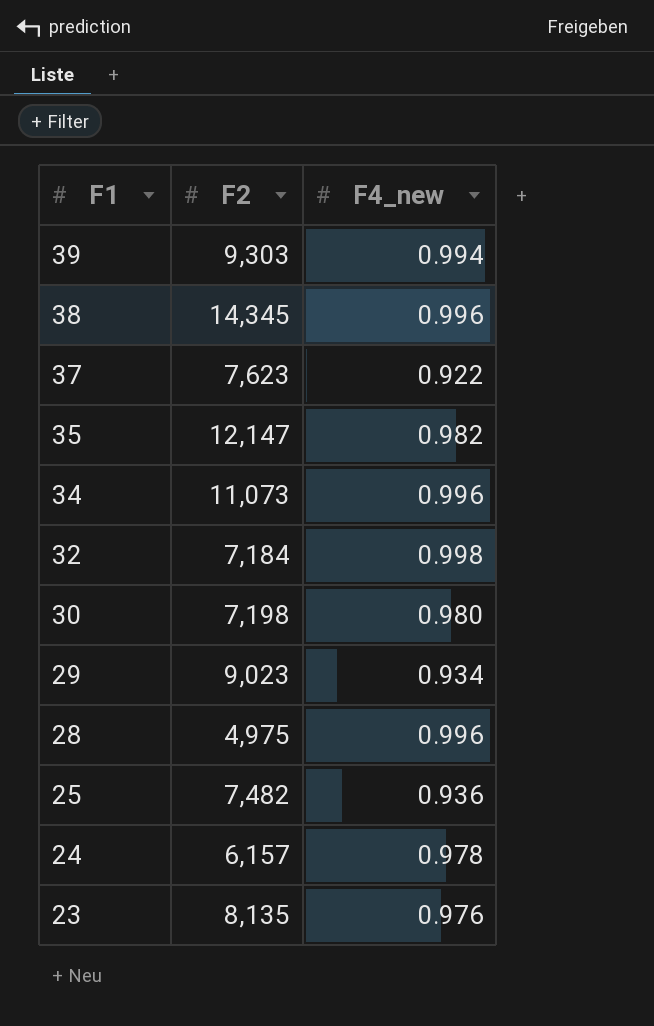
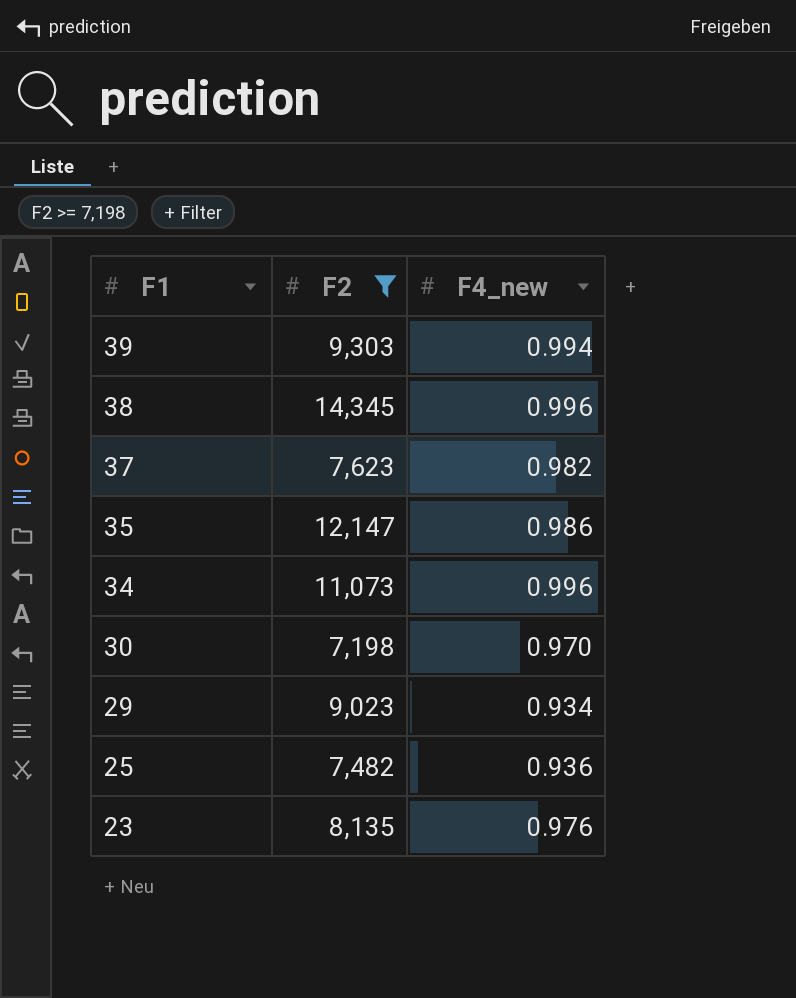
filter: none -> F2 >= 7,198
37 | F4_new: 0.922 -> 0.982
35 | F4_new: 0.982 -> 0.986
30 | F4_new: 0.980 -> 0.970

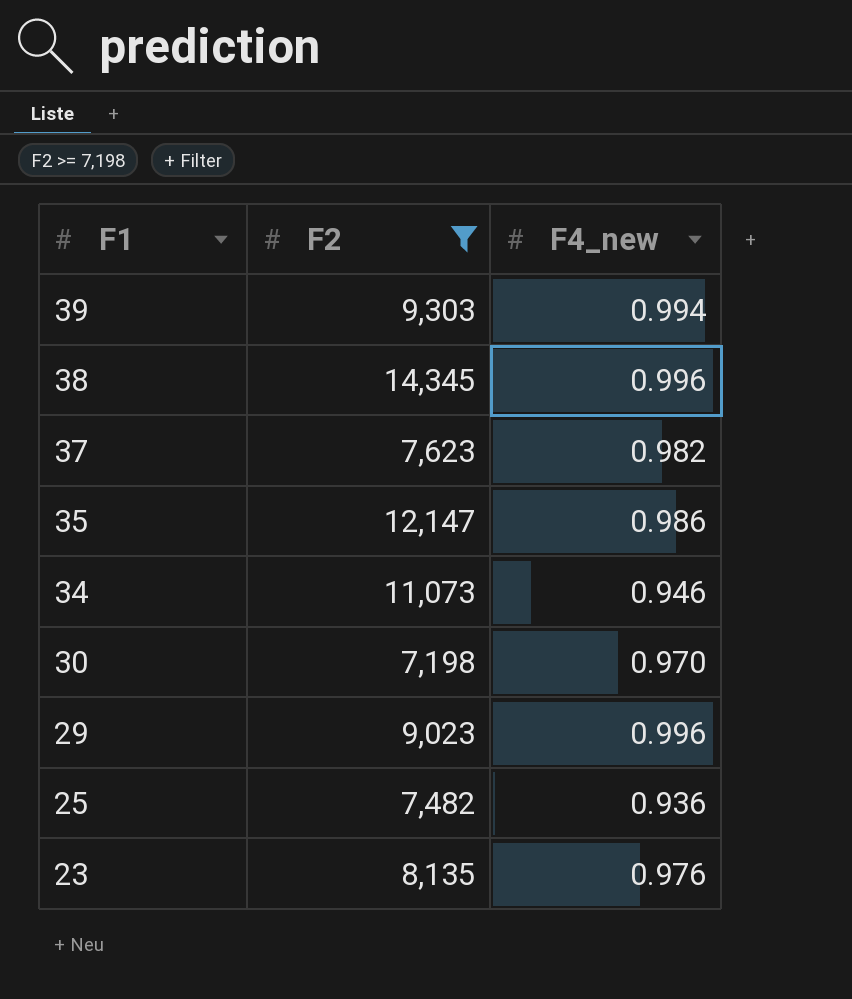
34 | F4_new: 0.996 -> 0.946
29 | F4_new: 0.934 -> 0.996

